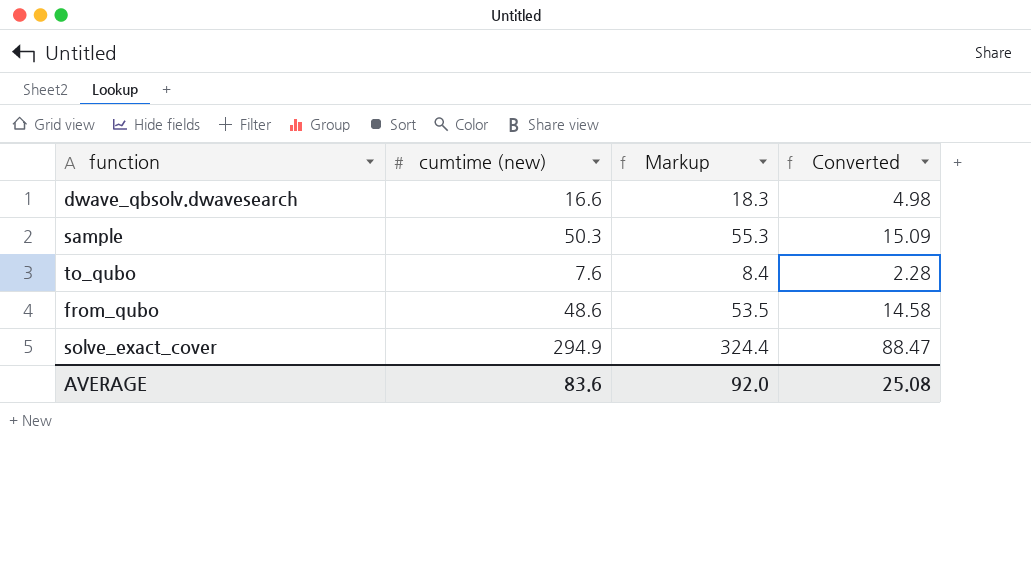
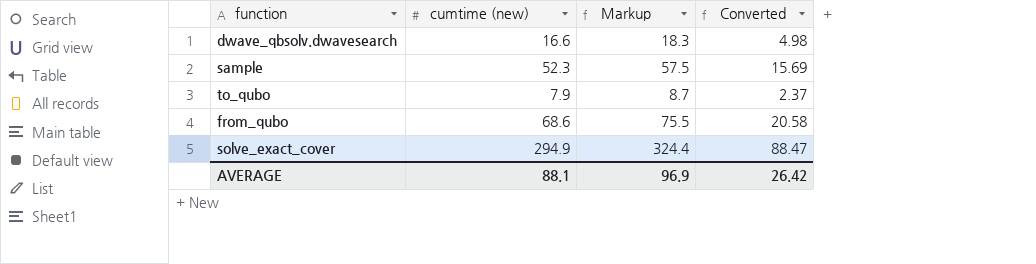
sample | cumtime (new): 50.3 -> 52.3
sample | Markup: 55.3 -> 57.5
sample | Converted: 15.09 -> 15.69
to_qubo | cumtime (new): 7.6 -> 7.9
to_qubo | Markup: 8.4 -> 8.7
to_qubo | Converted: 2.28 -> 2.37
from_qubo | cumtime (new): 48.6 -> 68.6
from_qubo | Markup: 53.5 -> 75.5
from_qubo | Converted: 14.58 -> 20.58
AVERAGE | cumtime (new): 83.6 -> 88.1
AVERAGE | Markup: 92.0 -> 96.9
AVERAGE | Converted: 25.08 -> 26.42

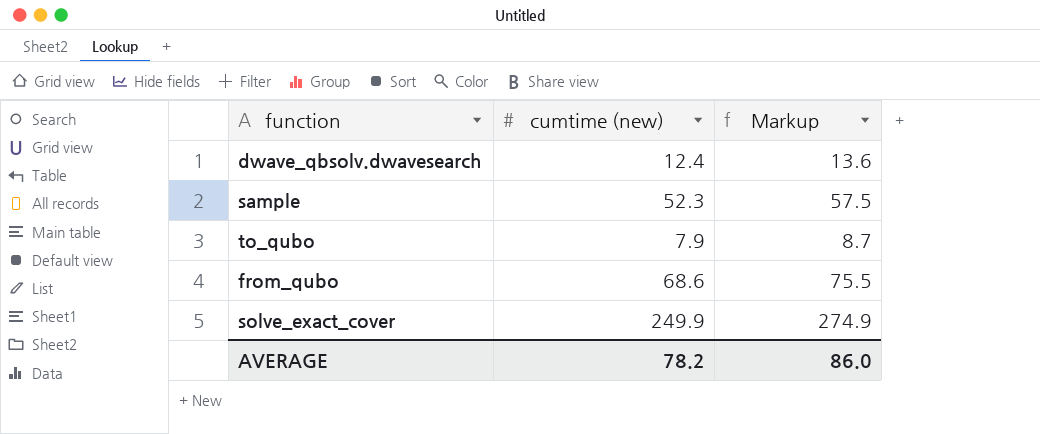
column Converted | formula: [cumtime (new)] * 0.3 -> none
dwave_qbsolv.dwavesearch | cumtime (new): 16.6 -> 12.4
dwave_qbsolv.dwavesearch | Markup: 18.3 -> 13.6
solve_exact_cover | cumtime (new): 294.9 -> 249.9
solve_exact_cover | Markup: 324.4 -> 274.9
AVERAGE | cumtime (new): 88.1 -> 78.2
AVERAGE | Markup: 96.9 -> 86.0

